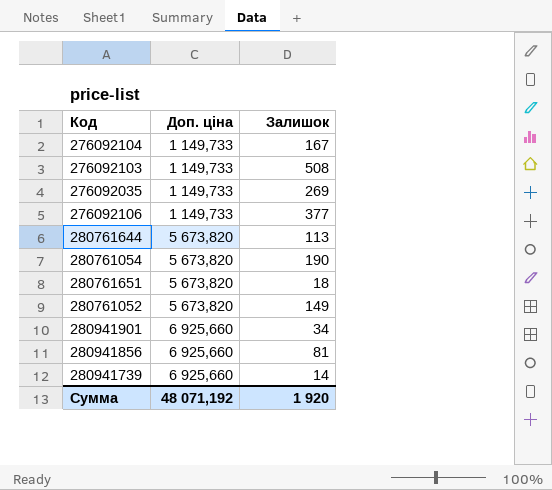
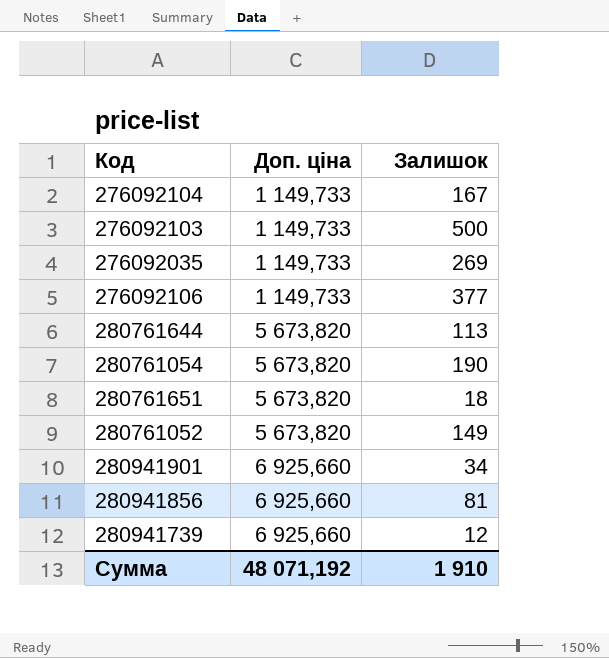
276092103 | Залишок: 508 -> 500
280941739 | Залишок: 14 -> 12
Сумма | Залишок: 1 920 -> 1 910

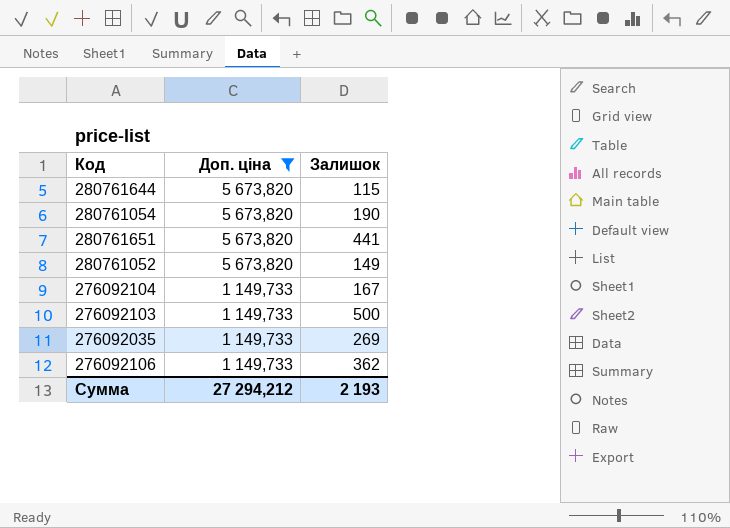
filter: none -> Доп. ціна != 6 925,660
row order: Доп. ціна ascending -> Доп. ціна descending
280761644 | Залишок: 113 -> 115
280761651 | Залишок: 18 -> 441
276092106 | Залишок: 377 -> 362
Сумма | Доп. ціна: 48 071,192 -> 27 294,212
Сумма | Залишок: 1 910 -> 2 193

